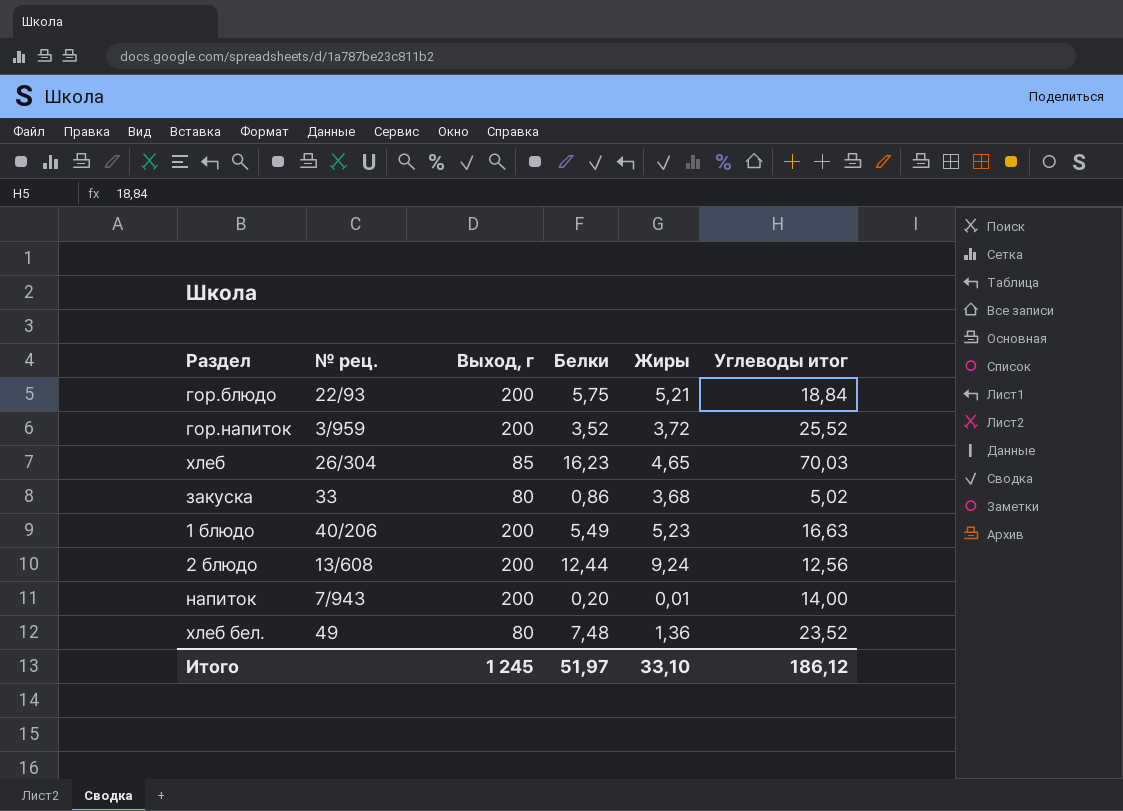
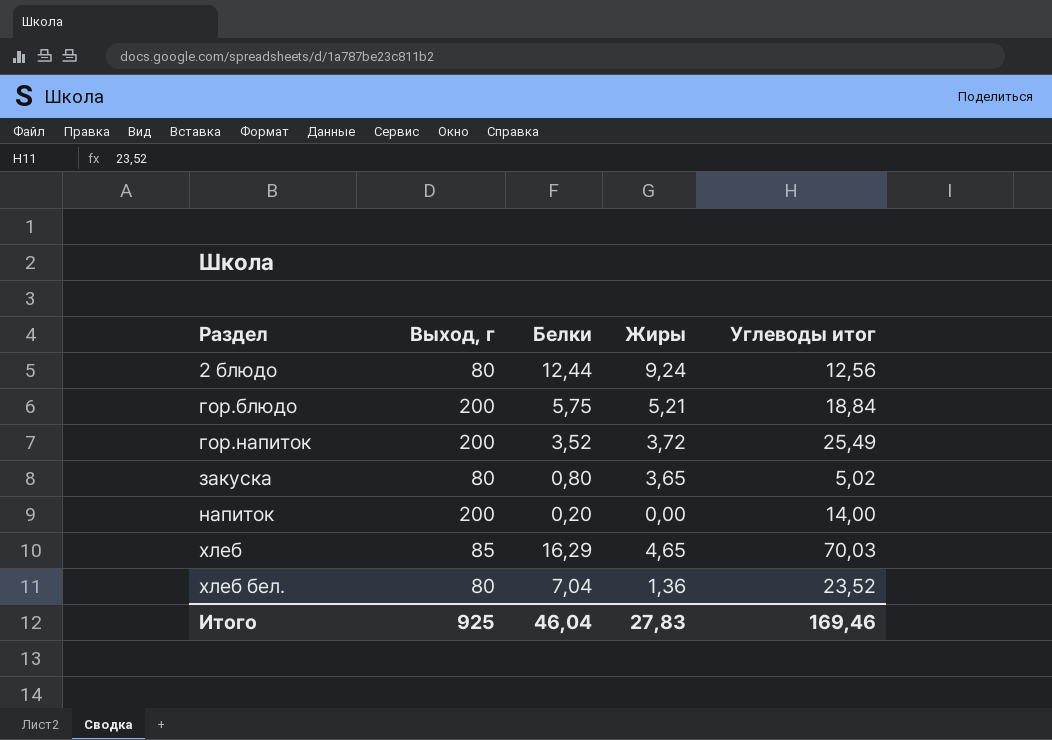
row order: none -> Раздел ascending
column № рец. | position: 2 -> none
row 1 блюдо: 40/206 | 200 | 5,49 | 5,23 | 16,63 -> none
2 блюдо | Выход, г: 200 -> 80
гор.напиток | Углеводы итог: 25,52 -> 25,49
закуска | Белки: 0,86 -> 0,80
закуска | Жиры: 3,68 -> 3,65
напиток | Жиры: 0,01 -> 0,00
хлеб | Белки: 16,23 -> 16,29
хлеб бел. | Белки: 7,48 -> 7,04
Итого | Выход, г: 1 245 -> 925
Итого | Белки: 51,97 -> 46,04
Итого | Жиры: 33,10 -> 27,83
Итого | Углеводы итог: 186,12 -> 169,46

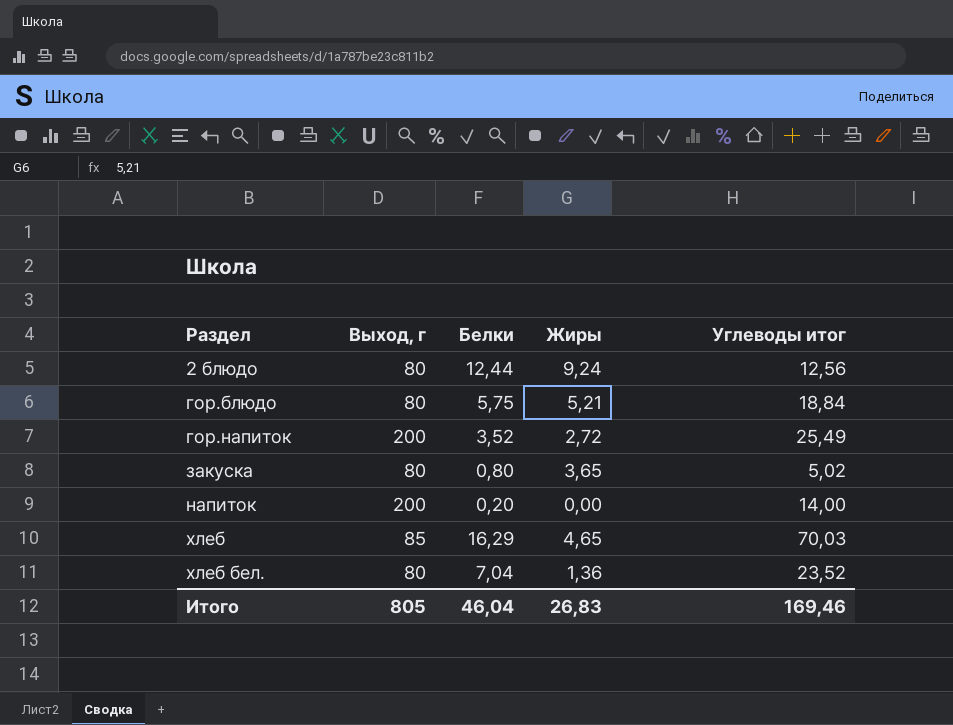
гор.блюдо | Выход, г: 200 -> 80
гор.напиток | Жиры: 3,72 -> 2,72
Итого | Выход, г: 925 -> 805
Итого | Жиры: 27,83 -> 26,83

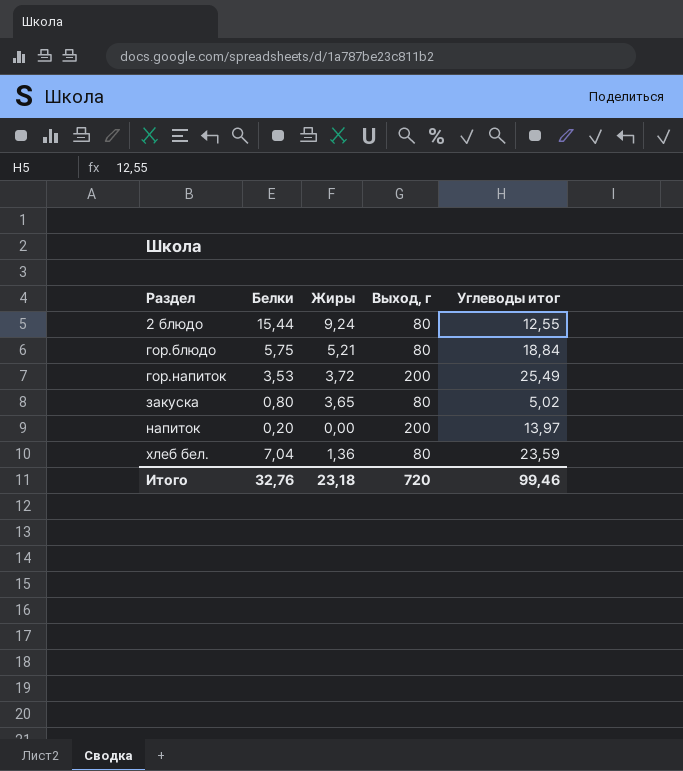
column Выход, г | position: 2 -> 4
row хлеб: 85 | 16,29 | 4,65 | 70,03 -> none
2 блюдо | Белки: 12,44 -> 15,44
2 блюдо | Углеводы итог: 12,56 -> 12,55
гор.напиток | Белки: 3,52 -> 3,53
гор.напиток | Жиры: 2,72 -> 3,72
напиток | Углеводы итог: 14,00 -> 13,97
хлеб бел. | Углеводы итог: 23,52 -> 23,59
Итого | Белки: 46,04 -> 32,76
Итого | Жиры: 26,83 -> 23,18
Итого | Выход, г: 805 -> 720
Итого | Углеводы итог: 169,46 -> 99,46

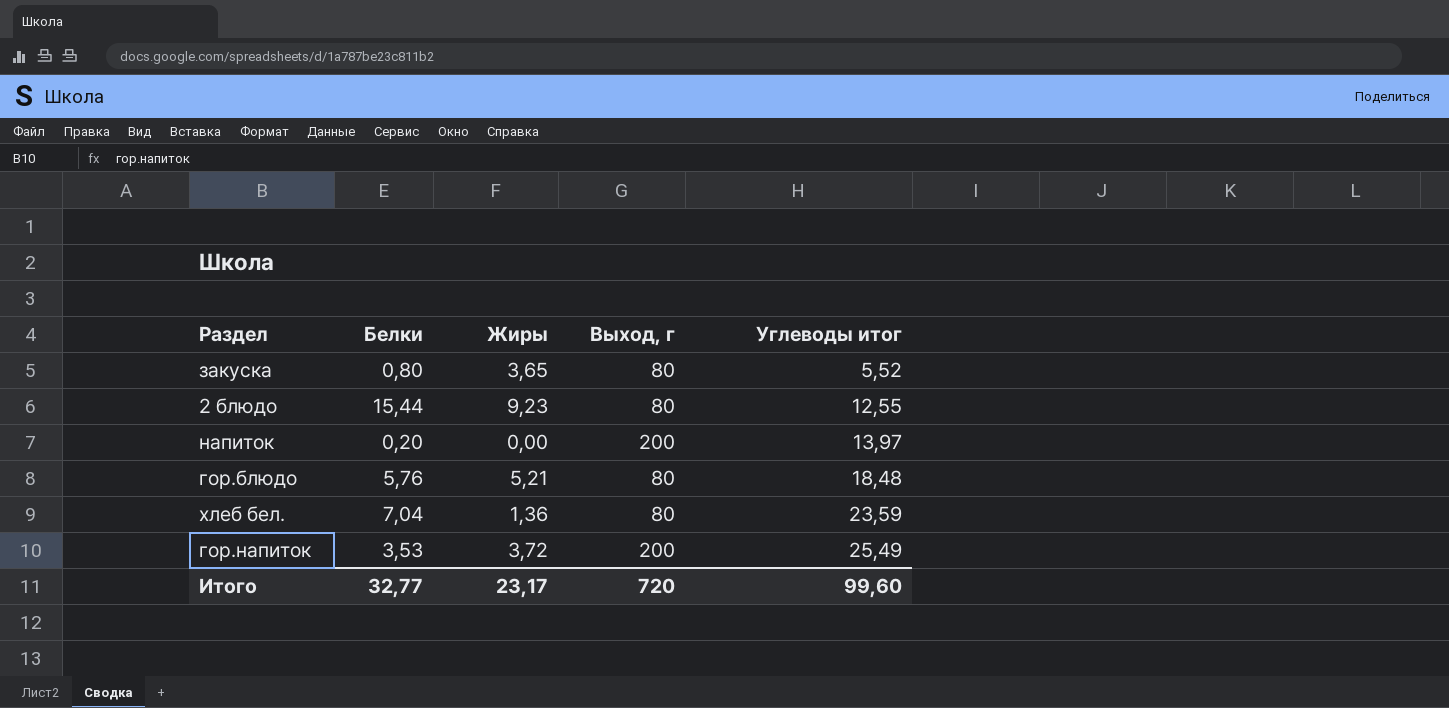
row order: Раздел ascending -> Углеводы итог ascending
закуска | Углеводы итог: 5,02 -> 5,52
2 блюдо | Жиры: 9,24 -> 9,23
гор.блюдо | Белки: 5,75 -> 5,76
гор.блюдо | Углеводы итог: 18,84 -> 18,48
Итого | Белки: 32,76 -> 32,77
Итого | Жиры: 23,18 -> 23,17
Итого | Углеводы итог: 99,46 -> 99,60

